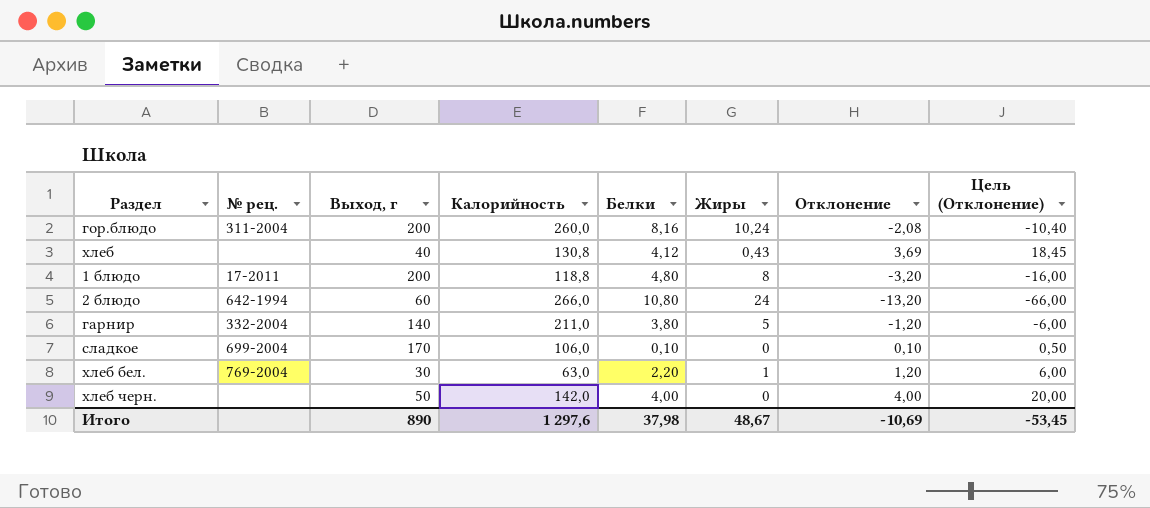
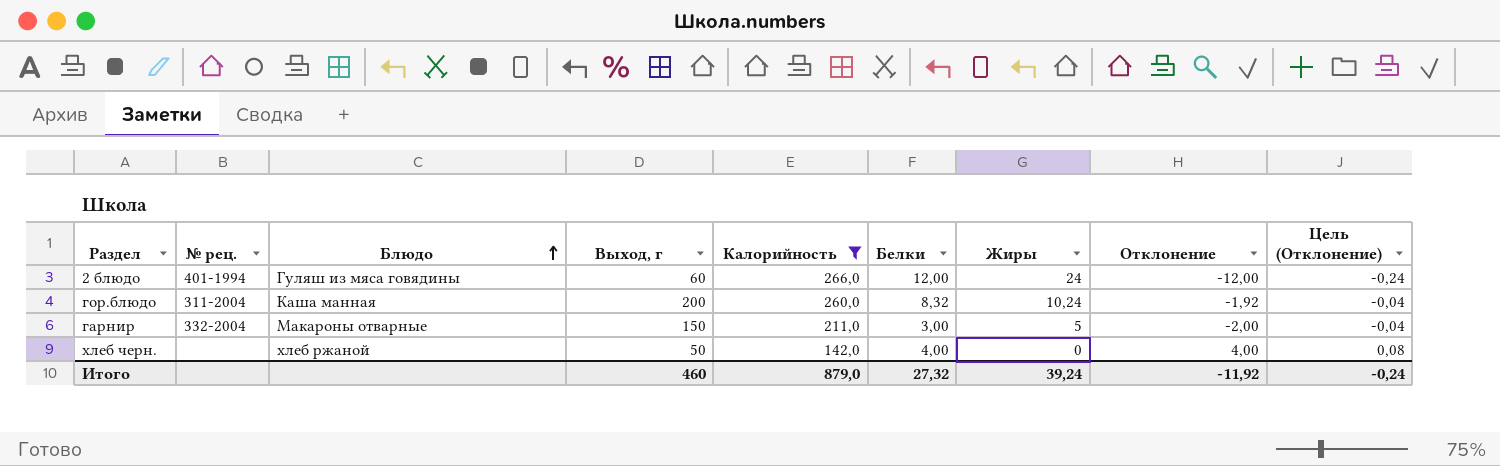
filter: none -> Калорийность >= 142,0
row order: none -> Блюдо ascending
column Блюдо | position: none -> 3
column Цель (Отклонение) | formula: [Отклонение] * 5 -> [Отклонение] * 0,02
2 блюдо | № рец.: 642-1994 -> 401-1994
2 блюдо | Белки: 10,80 -> 12,00
2 блюдо | Отклонение: -13,20 -> -12,00
гор.блюдо | Белки: 8,16 -> 8,32
гор.блюдо | Отклонение: -2,08 -> -1,92
гарнир | Выход, г: 140 -> 150
гарнир | Белки: 3,80 -> 3,00
гарнир | Отклонение: -1,20 -> -2,00
Итого | Выход, г: 890 -> 460
Итого | Калорийность: 1 297,6 -> 879,0
Итого | Белки: 37,98 -> 27,32
Итого | Жиры: 48,67 -> 39,24
Итого | Отклонение: -10,69 -> -11,92
Итого | Цель (Отклонение): -53,45 -> -0,24

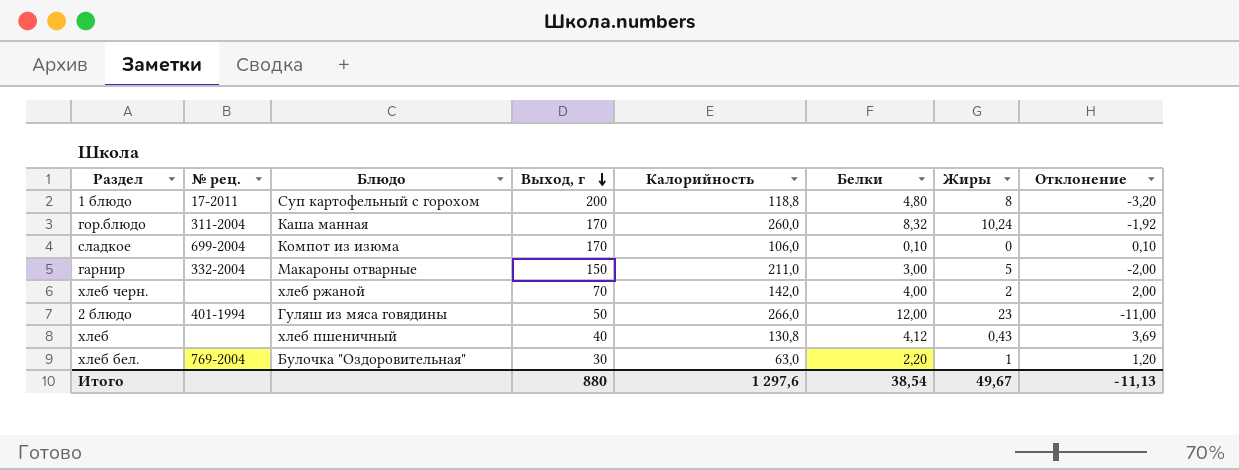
filter: Калорийность >= 142,0 -> none
row order: Блюдо ascending -> Выход, г descending
column Цель (Отклонение) | formula: [Отклонение] * 0,02 -> none
гор.блюдо | Выход, г: 200 -> 170
хлеб черн. | Выход, г: 50 -> 70
хлеб черн. | Жиры: 0 -> 2
хлеб черн. | Отклонение: 4,00 -> 2,00
2 блюдо | Выход, г: 60 -> 50
2 блюдо | Жиры: 24 -> 23
2 блюдо | Отклонение: -12,00 -> -11,00
Итого | Выход, г: 460 -> 880
Итого | Калорийность: 879,0 -> 1 297,6
Итого | Белки: 27,32 -> 38,54
Итого | Жиры: 39,24 -> 49,67
Итого | Отклонение: -11,92 -> -11,13

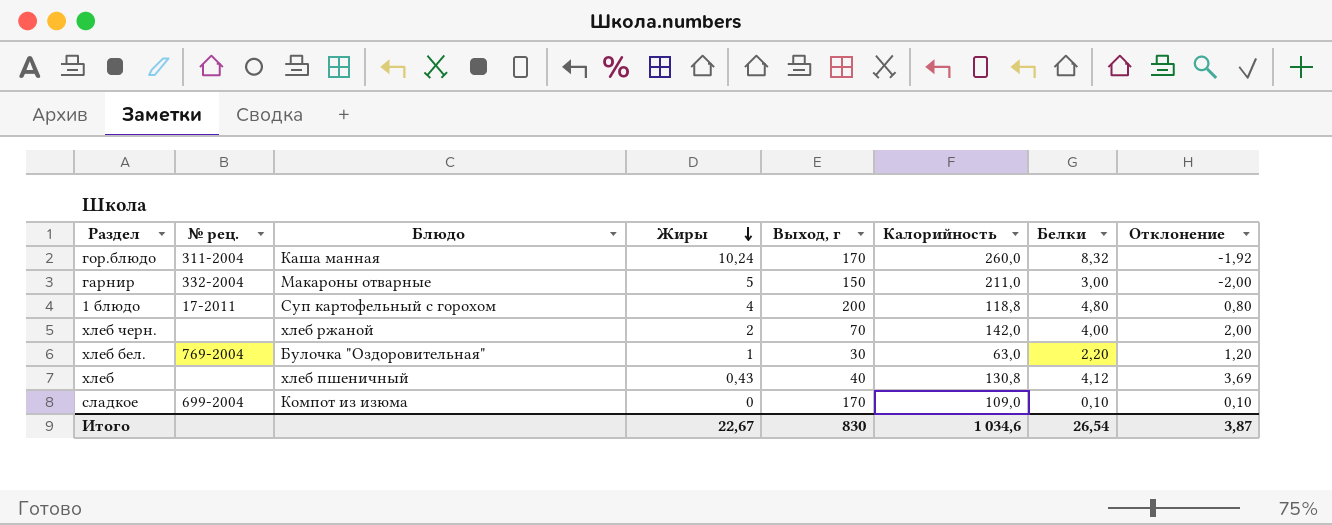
row order: Выход, г descending -> Жиры descending
column Жиры | position: 7 -> 4
row 2 блюдо: 401-1994 | Гуляш из мяса говядины | 50 | 266,0 | 12,00 | 23 | -11,00 -> none
1 блюдо | Жиры: 8 -> 4
1 блюдо | Отклонение: -3,20 -> 0,80
сладкое | Калорийность: 106,0 -> 109,0
Итого | Жиры: 49,67 -> 22,67
Итого | Выход, г: 880 -> 830
Итого | Калорийность: 1 297,6 -> 1 034,6
Итого | Белки: 38,54 -> 26,54
Итого | Отклонение: -11,13 -> 3,87

